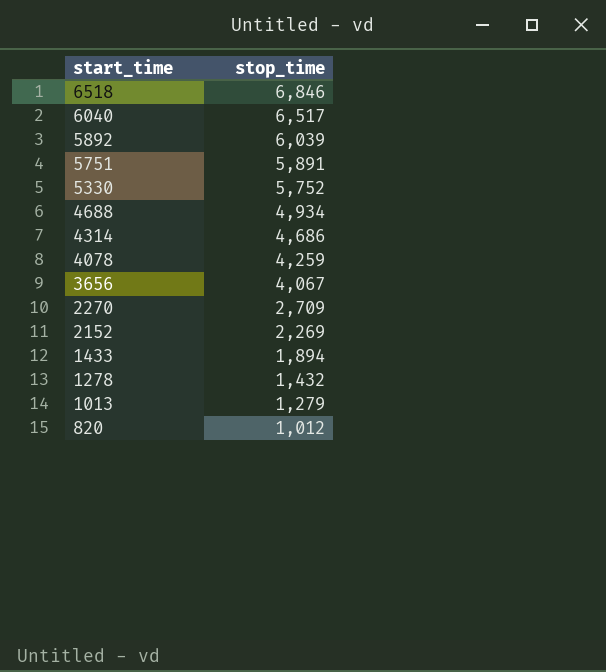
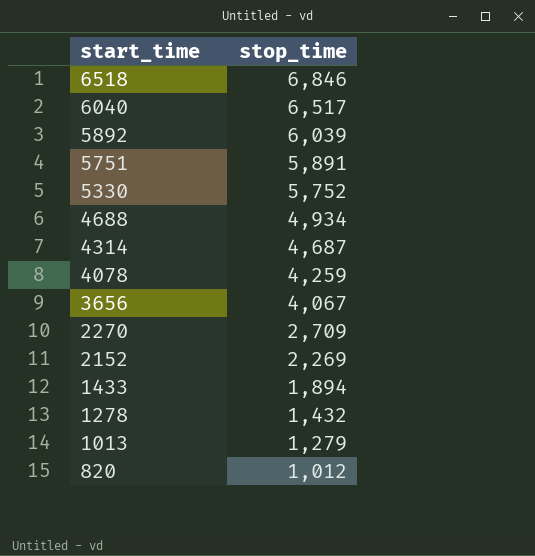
4314 | stop_time: 4,686 -> 4,687

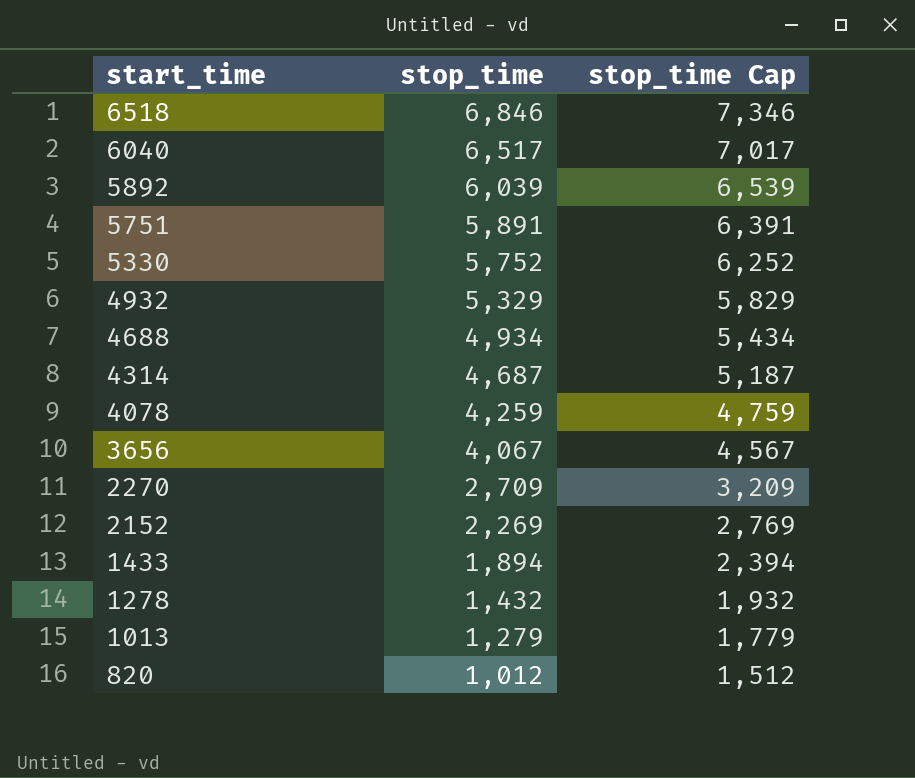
column stop_time Cap | formula: none -> [stop_time] + 500
row 4932: none -> 5,329 | 5,829

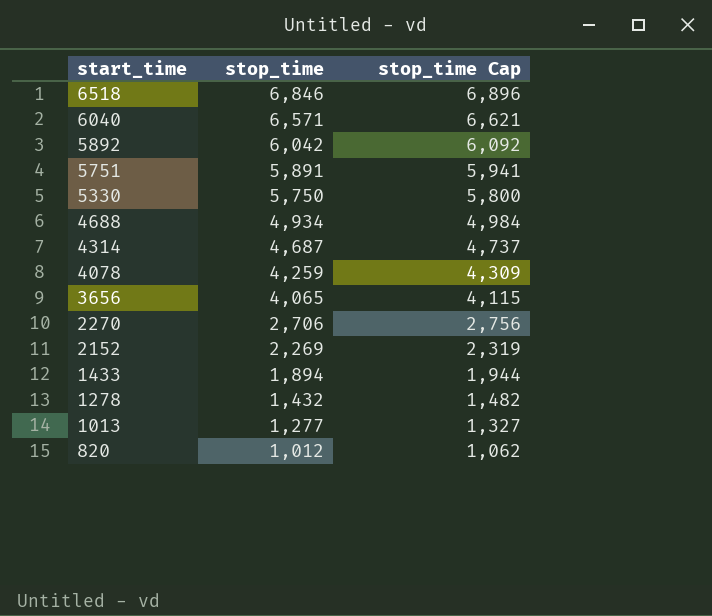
column stop_time Cap | formula: [stop_time] + 500 -> [stop_time] + 50
row 4932: 5,329 | 5,829 -> none
6040 | stop_time: 6,517 -> 6,571
5892 | stop_time: 6,039 -> 6,042
5330 | stop_time: 5,752 -> 5,750
3656 | stop_time: 4,067 -> 4,065
2270 | stop_time: 2,709 -> 2,706
1013 | stop_time: 1,279 -> 1,277

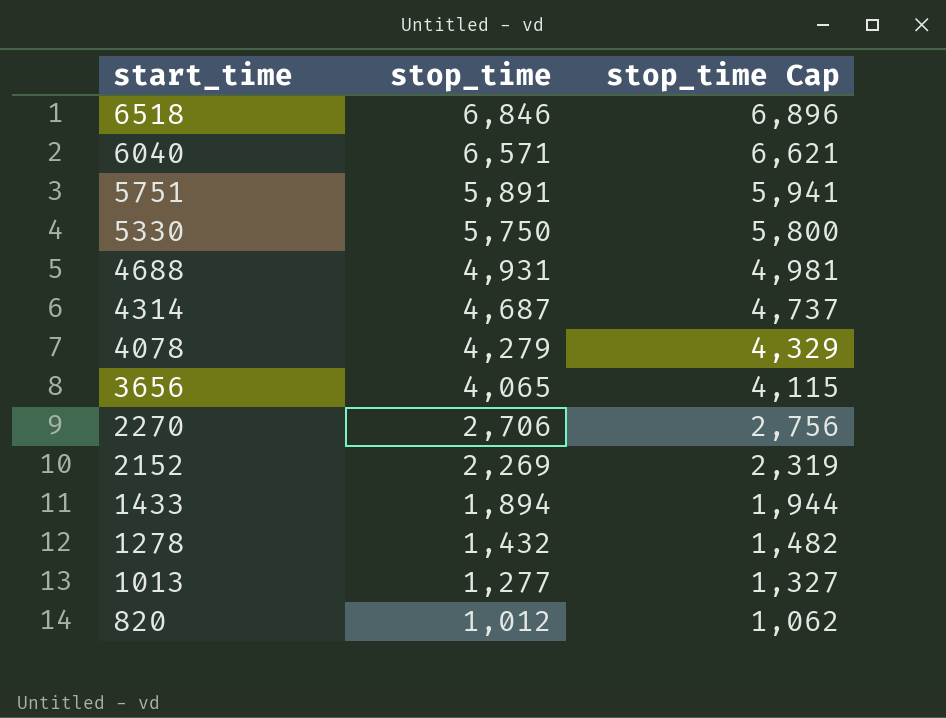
row 5892: 6,042 | 6,092 -> none
4688 | stop_time: 4,934 -> 4,931
4688 | stop_time Cap: 4,984 -> 4,981
4078 | stop_time: 4,259 -> 4,279
4078 | stop_time Cap: 4,309 -> 4,329

